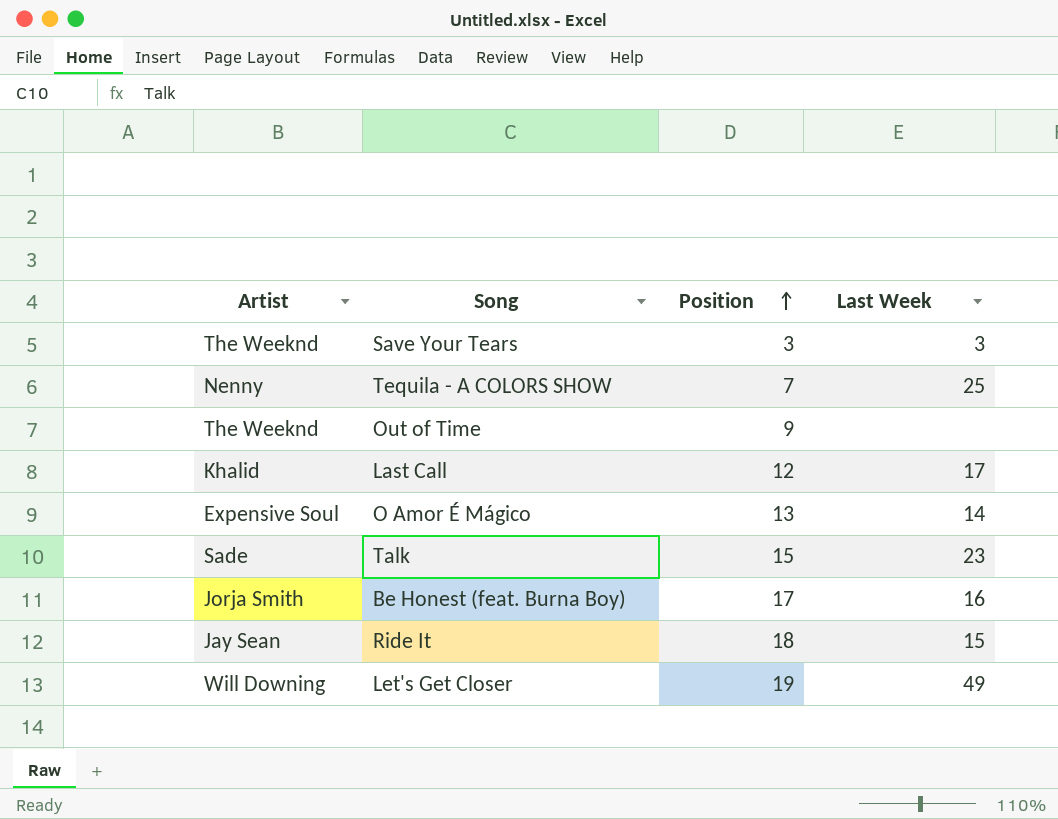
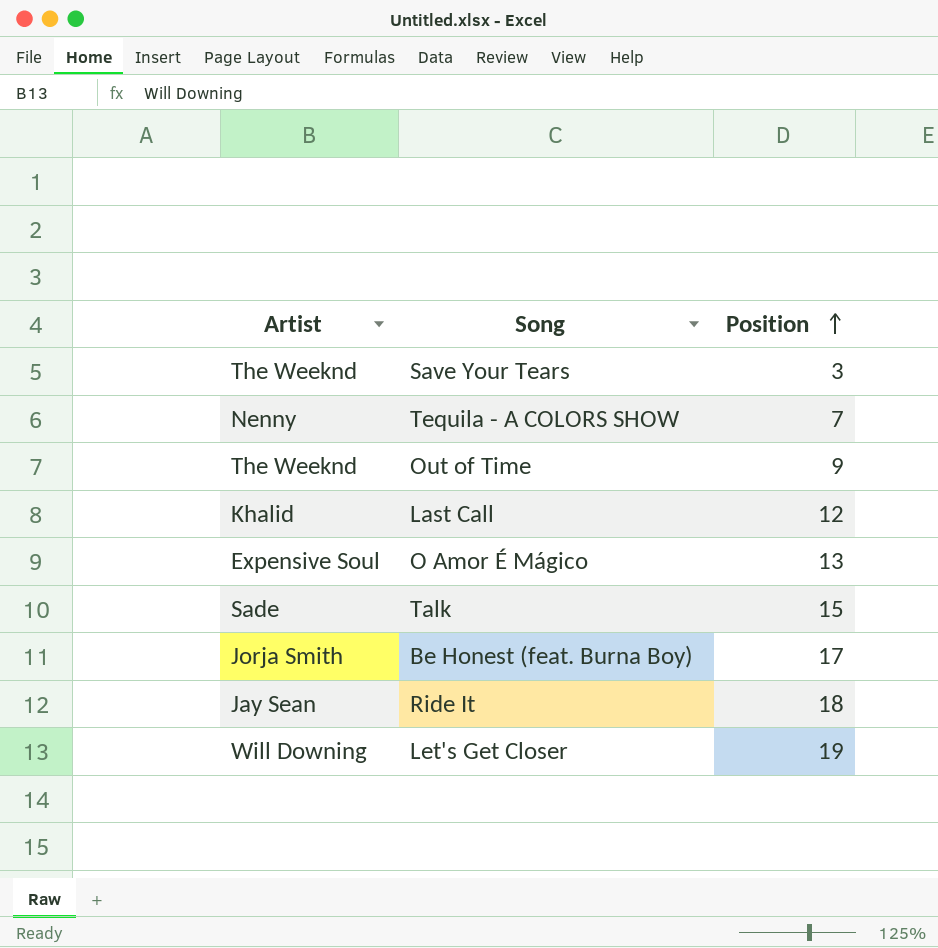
column Last Week | position: 4 -> none

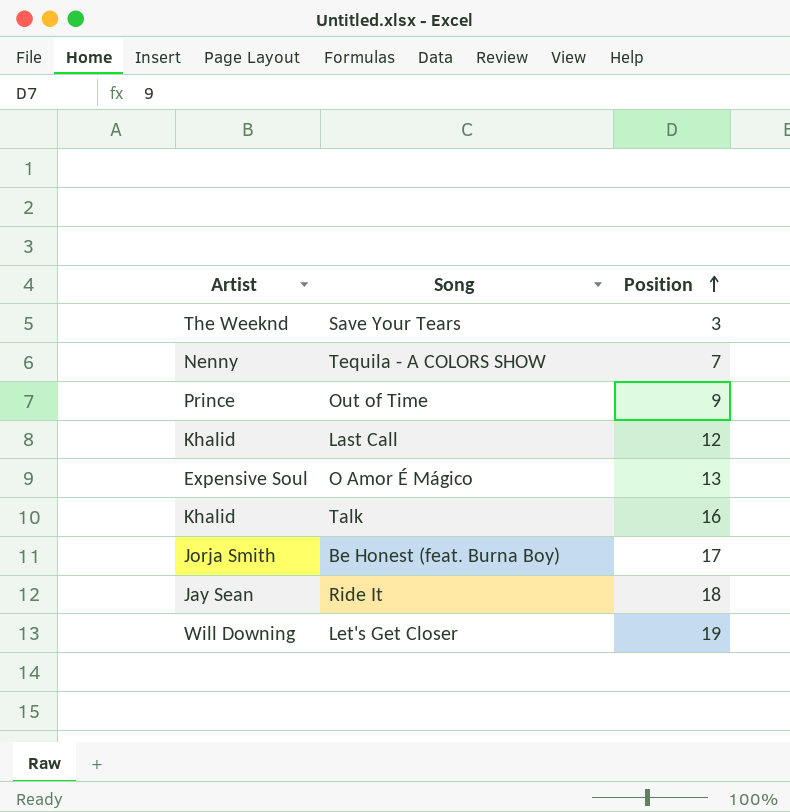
Out of Time | Artist: The Weeknd -> Prince
Talk | Artist: Sade -> Khalid
Talk | Position: 15 -> 16

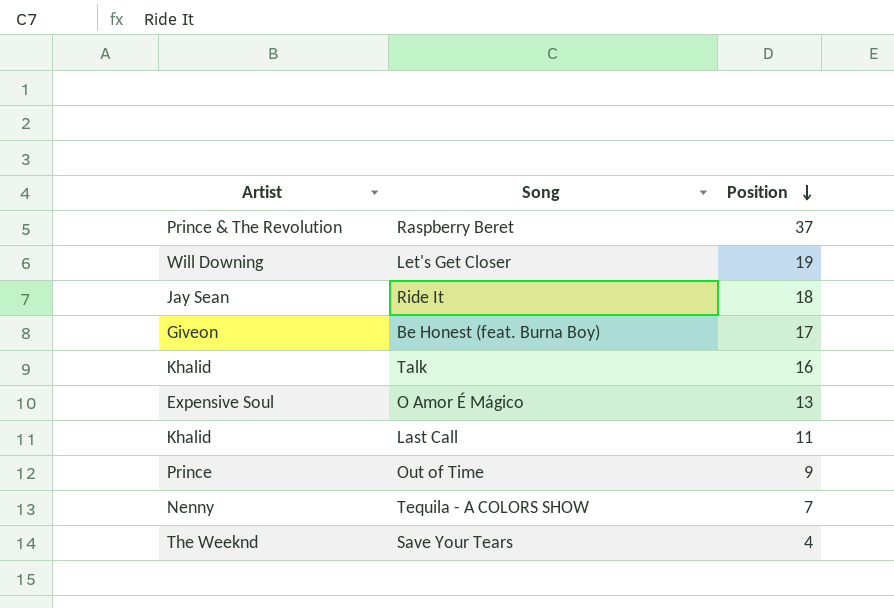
row order: Position ascending -> Position descending
row Raspberry Beret: none -> Prince & The Revolution | 37
Be Honest (feat. Burna Boy) | Artist: Jorja Smith -> Giveon
Last Call | Position: 12 -> 11
Save Your Tears | Position: 3 -> 4

